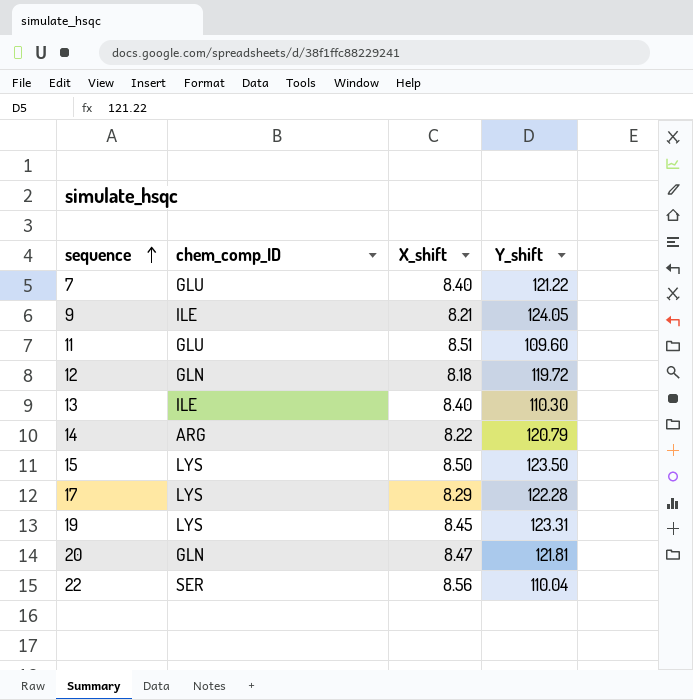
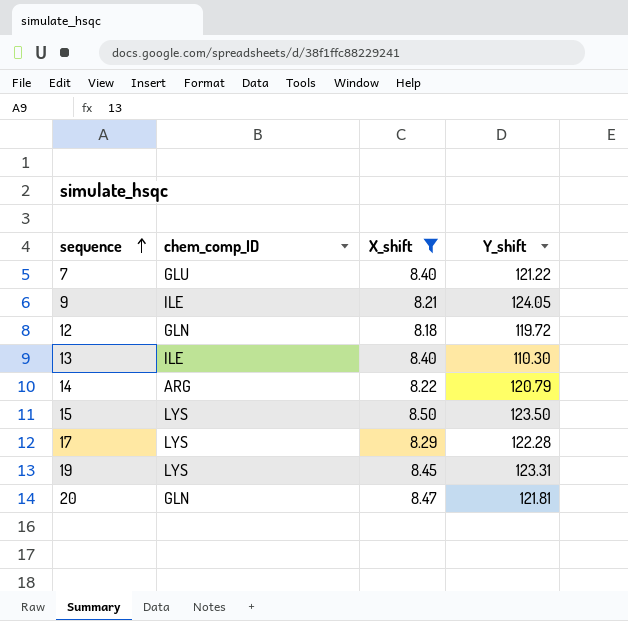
filter: none -> X_shift <= 8.50

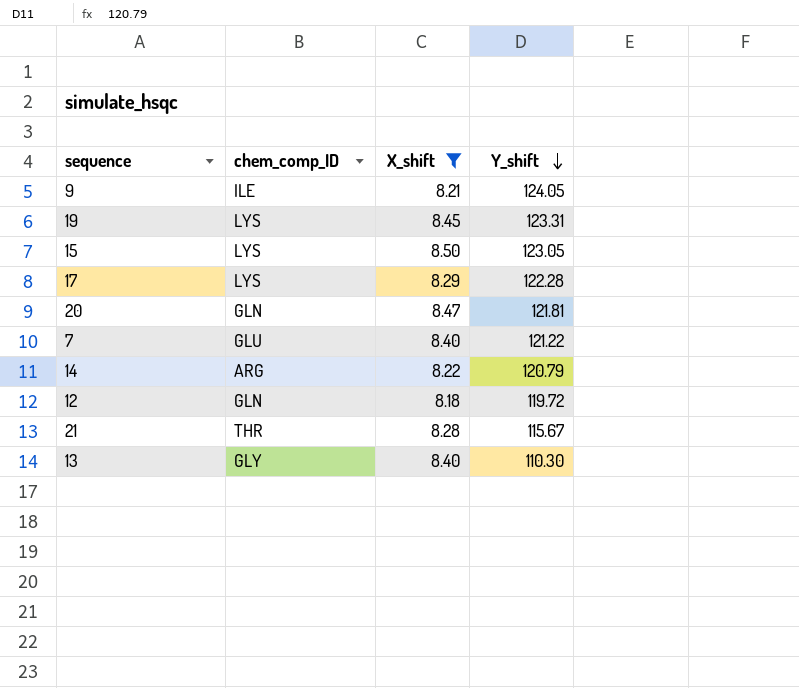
row order: sequence ascending -> Y_shift descending
15 | Y_shift: 123.50 -> 123.05
row 21: none -> THR | 8.28 | 115.67
13 | chem_comp_ID: ILE -> GLY

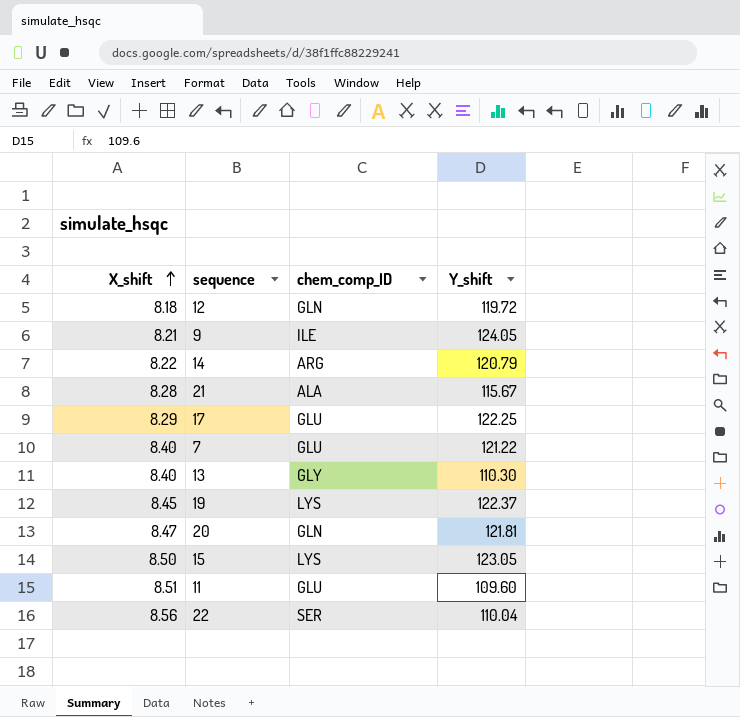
filter: X_shift <= 8.50 -> none
row order: Y_shift descending -> X_shift ascending
column X_shift | position: 3 -> 1
21 | chem_comp_ID: THR -> ALA
17 | chem_comp_ID: LYS -> GLU
17 | Y_shift: 122.28 -> 122.25
19 | Y_shift: 123.31 -> 122.37

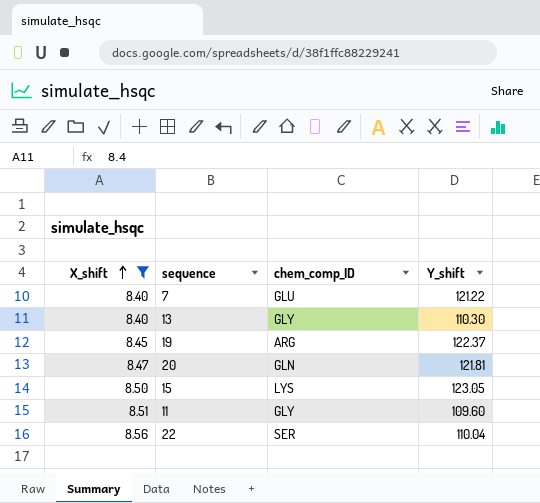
filter: none -> X_shift >= 8.40
19 | chem_comp_ID: LYS -> ARG
11 | chem_comp_ID: GLU -> GLY

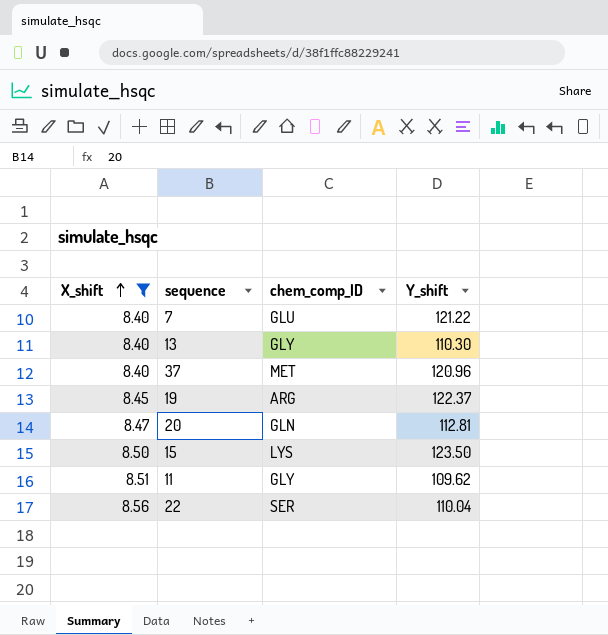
row 37: none -> 8.40 | MET | 120.96
20 | Y_shift: 121.81 -> 112.81
15 | Y_shift: 123.05 -> 123.50
11 | Y_shift: 109.60 -> 109.62

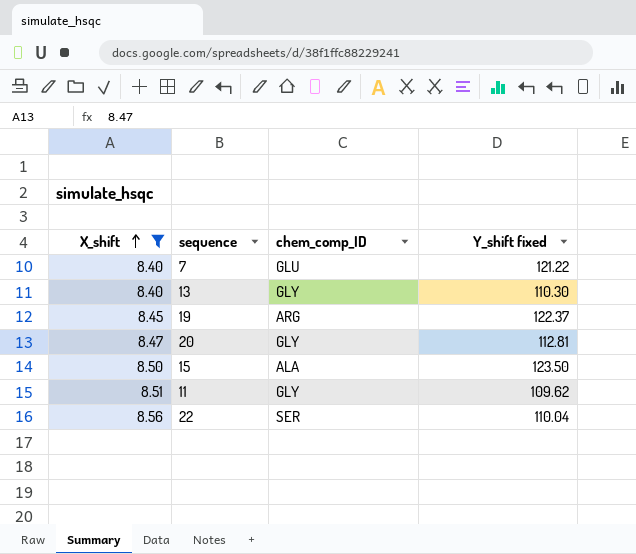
column name: Y_shift -> Y_shift fixed
row 37: 8.40 | MET | 120.96 -> none
20 | chem_comp_ID: GLN -> GLY
15 | chem_comp_ID: LYS -> ALA

